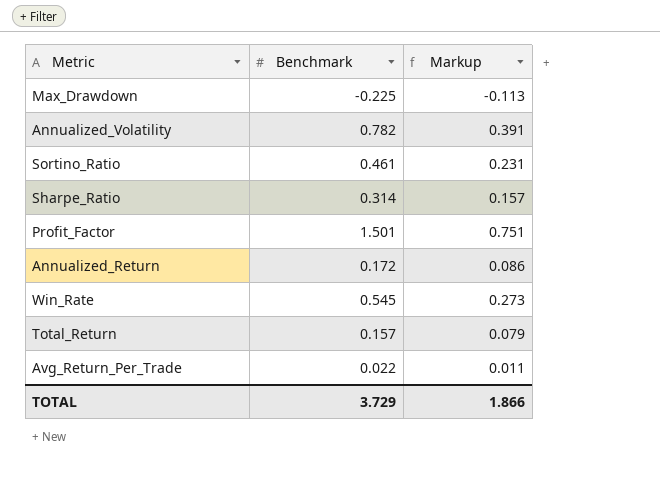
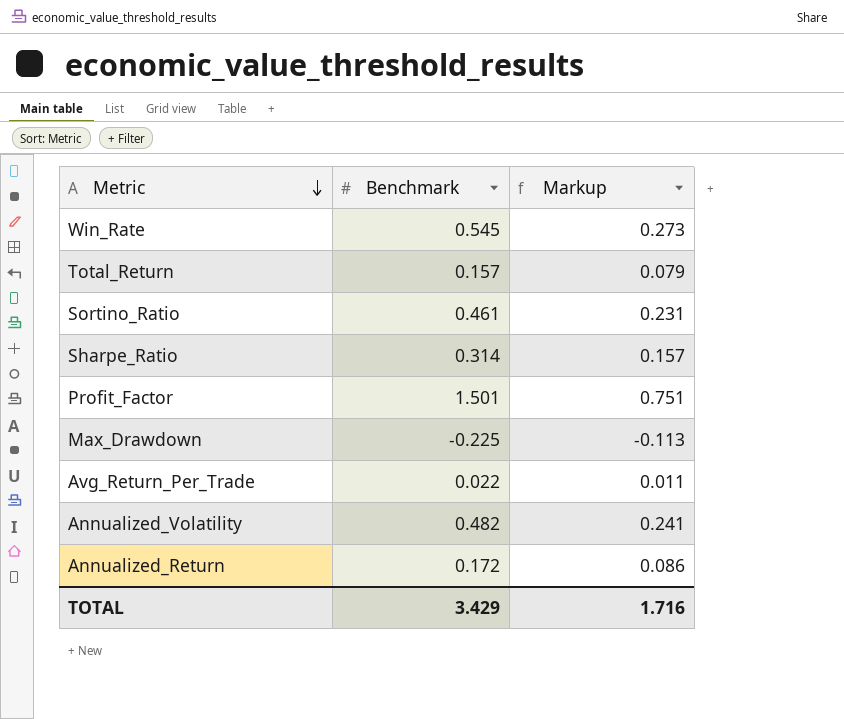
row order: none -> Metric descending
Annualized_Volatility | Benchmark: 0.782 -> 0.482
Annualized_Volatility | Markup: 0.391 -> 0.241
TOTAL | Benchmark: 3.729 -> 3.429
TOTAL | Markup: 1.866 -> 1.716

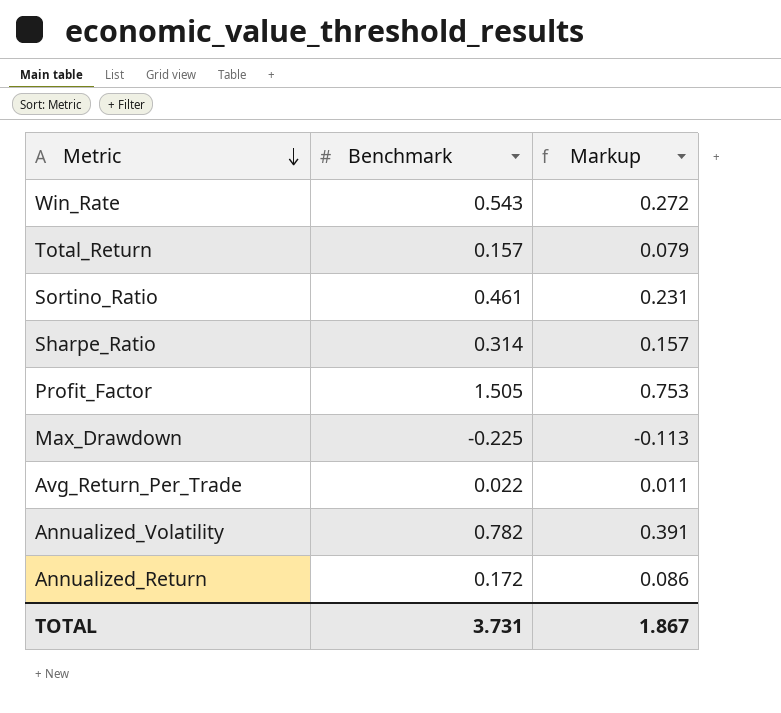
Win_Rate | Benchmark: 0.545 -> 0.543
Win_Rate | Markup: 0.273 -> 0.272
Profit_Factor | Benchmark: 1.501 -> 1.505
Profit_Factor | Markup: 0.751 -> 0.753
Annualized_Volatility | Benchmark: 0.482 -> 0.782
Annualized_Volatility | Markup: 0.241 -> 0.391
TOTAL | Benchmark: 3.429 -> 3.731
TOTAL | Markup: 1.716 -> 1.867

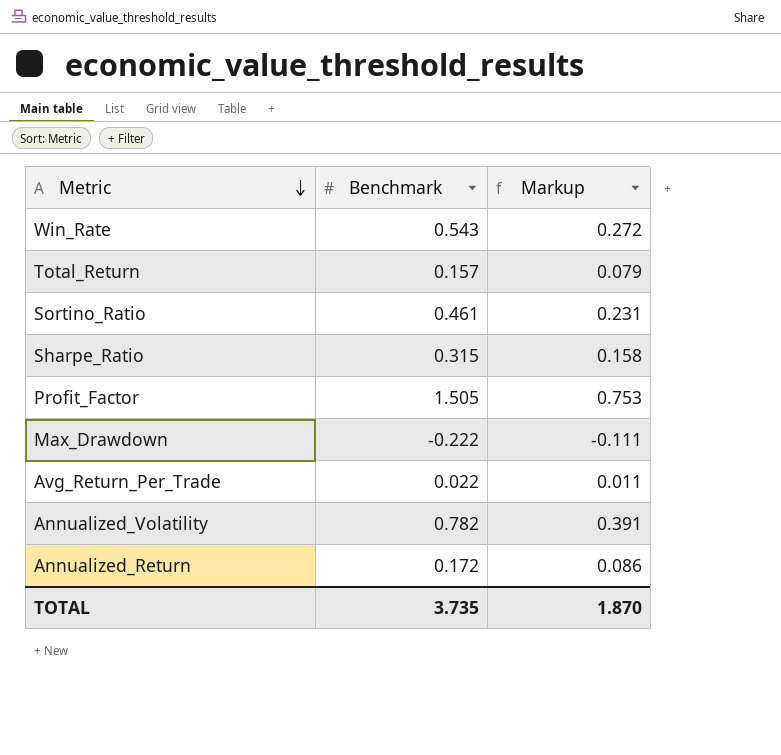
Sharpe_Ratio | Benchmark: 0.314 -> 0.315
Sharpe_Ratio | Markup: 0.157 -> 0.158
Max_Drawdown | Benchmark: -0.225 -> -0.222
Max_Drawdown | Markup: -0.113 -> -0.111
TOTAL | Benchmark: 3.731 -> 3.735
TOTAL | Markup: 1.867 -> 1.870

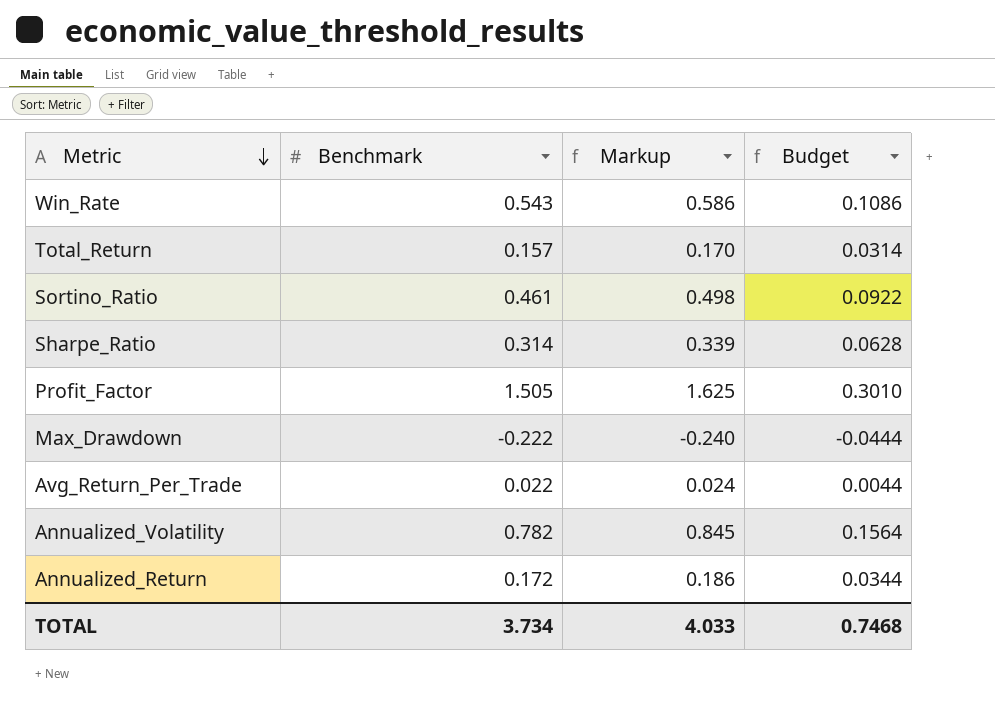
column Markup | formula: [Benchmark] * 0.5 -> [Benchmark] * 1.08
column Budget | formula: none -> [Benchmark] * 0.2
Sharpe_Ratio | Benchmark: 0.315 -> 0.314
TOTAL | Benchmark: 3.735 -> 3.734
TOTAL | Markup: 1.870 -> 4.033

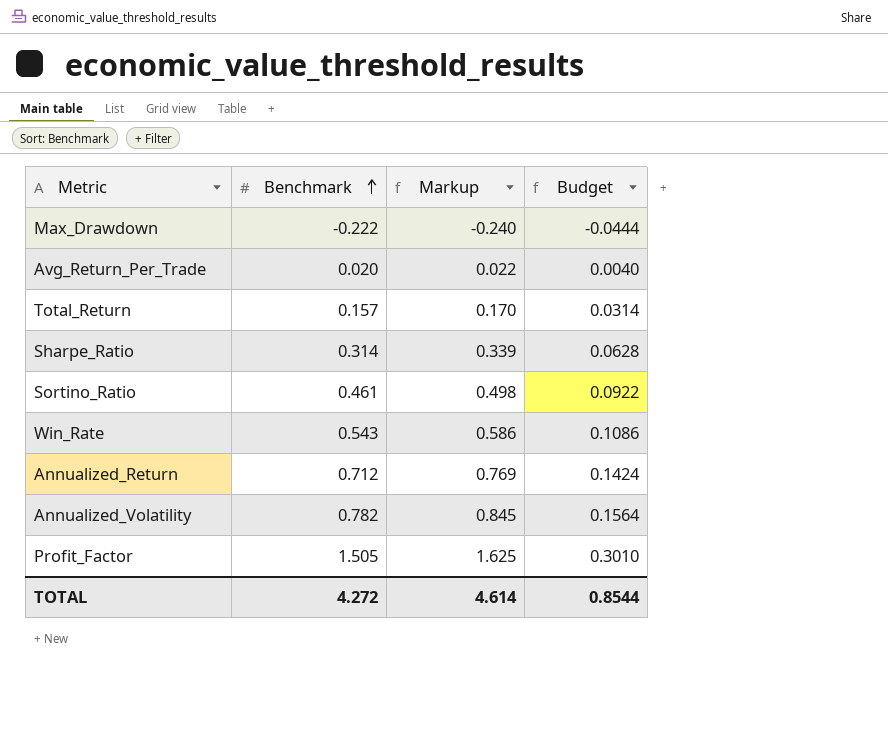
row order: Metric descending -> Benchmark ascending
Avg_Return_Per_Trade | Benchmark: 0.022 -> 0.020
Avg_Return_Per_Trade | Markup: 0.024 -> 0.022
Avg_Return_Per_Trade | Budget: 0.0044 -> 0.0040
Annualized_Return | Benchmark: 0.172 -> 0.712
Annualized_Return | Markup: 0.186 -> 0.769
Annualized_Return | Budget: 0.0344 -> 0.1424
TOTAL | Benchmark: 3.734 -> 4.272
TOTAL | Markup: 4.033 -> 4.614
TOTAL | Budget: 0.7468 -> 0.8544

